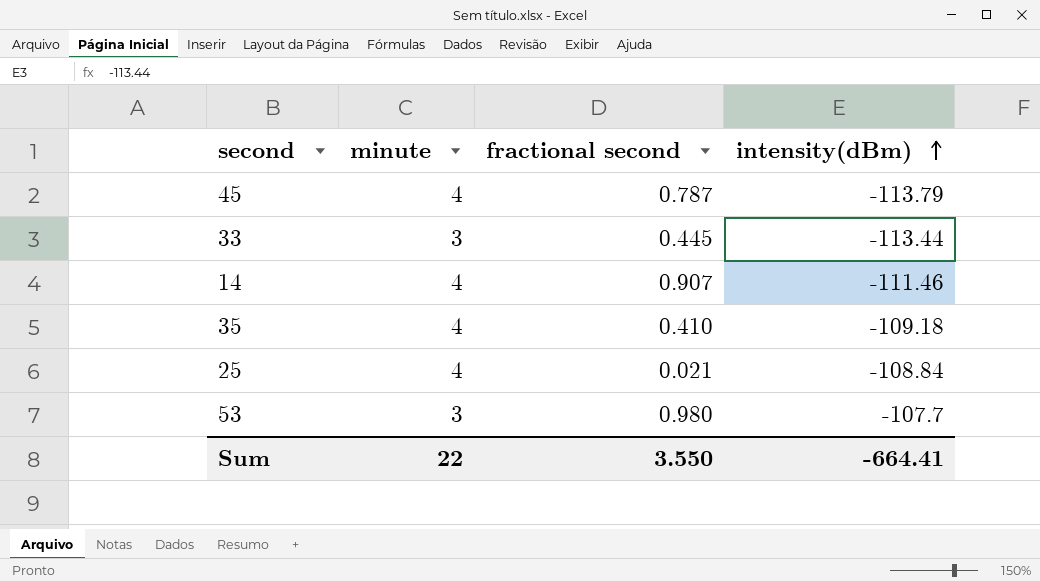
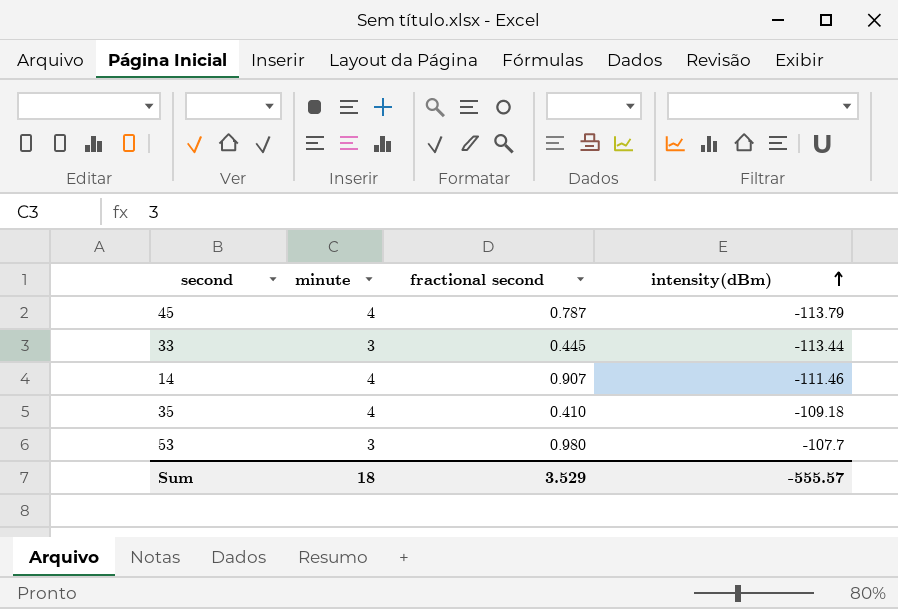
row 25: 4 | 0.021 | -108.84 -> none
Sum | minute: 22 -> 18
Sum | fractional second: 3.550 -> 3.529
Sum | intensity(dBm): -664.41 -> -555.57

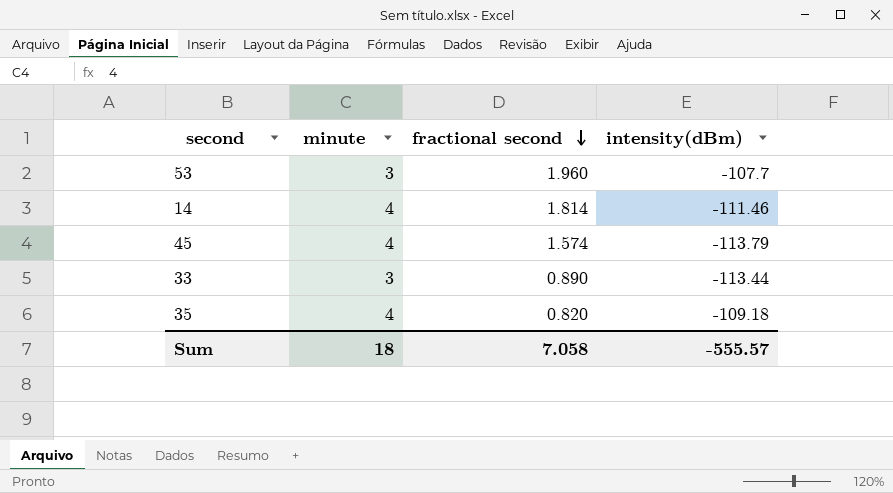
row order: intensity(dBm) ascending -> fractional second descending
53 | fractional second: 0.980 -> 1.960
14 | fractional second: 0.907 -> 1.814
45 | fractional second: 0.787 -> 1.574
33 | fractional second: 0.445 -> 0.890
35 | fractional second: 0.410 -> 0.820
Sum | fractional second: 3.529 -> 7.058

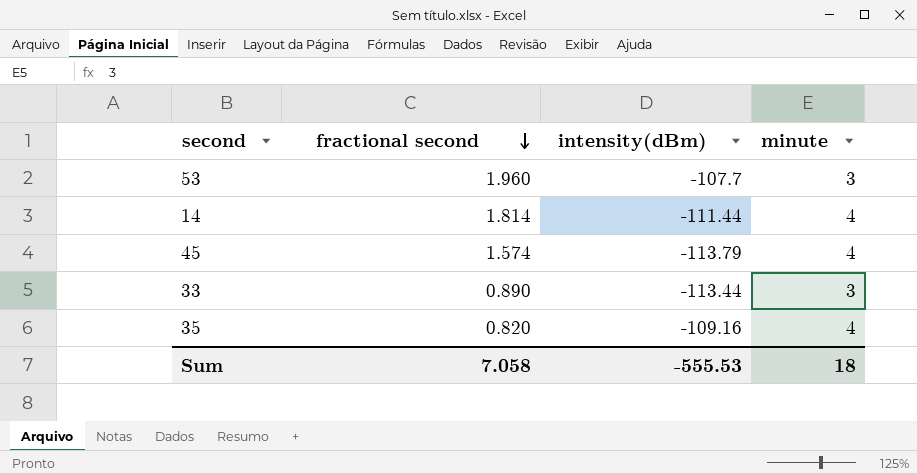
column minute | position: 2 -> 4
14 | intensity(dBm): -111.46 -> -111.44
35 | intensity(dBm): -109.18 -> -109.16
Sum | intensity(dBm): -555.57 -> -555.53

